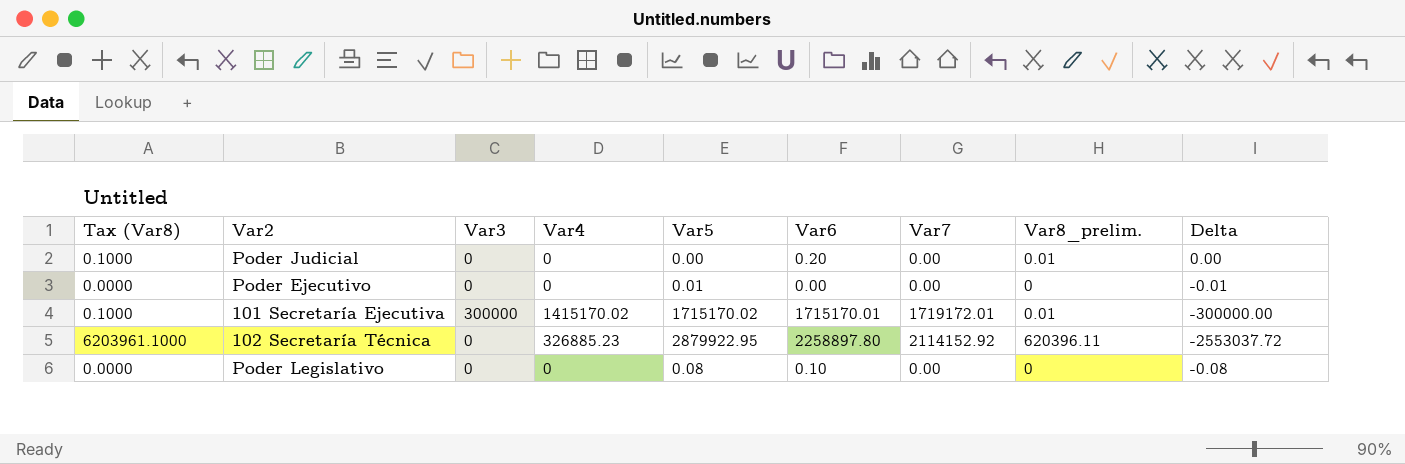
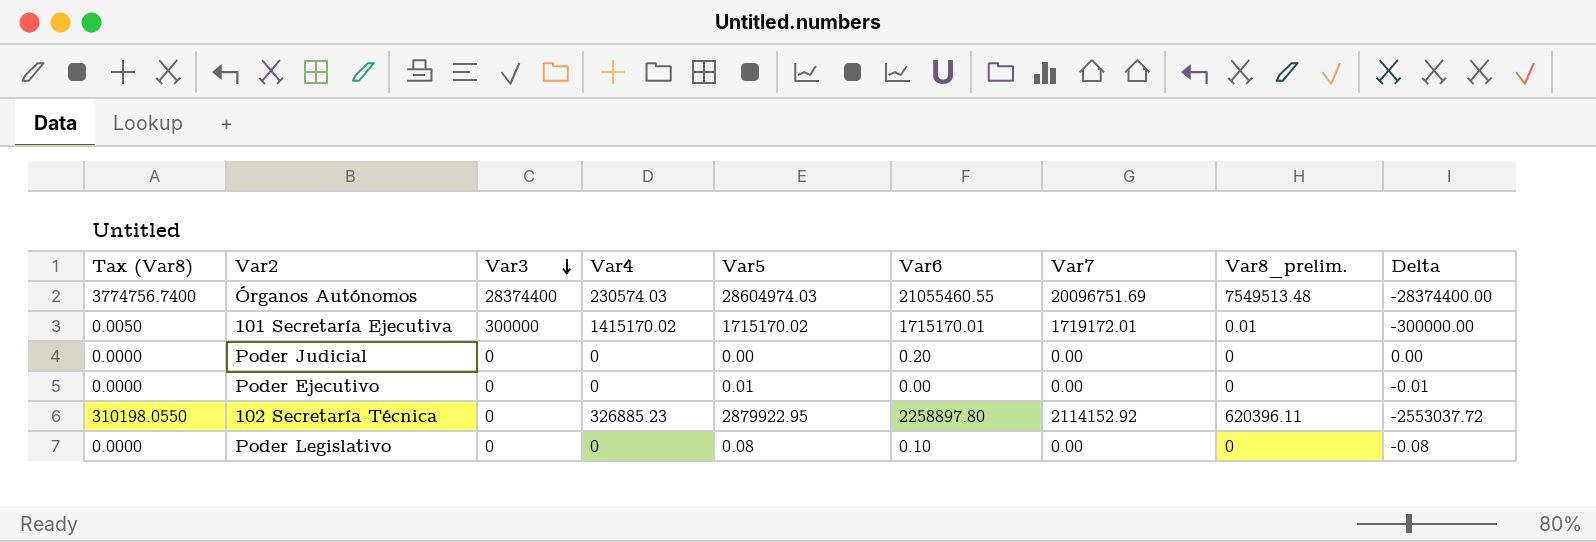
row order: none -> Var3 descending
column Tax (Var8) | formula: [Var8_prelim.] * 10 -> [Var8_prelim.] * 0.5
row Órganos Autónomos: none -> 3774756.7400 | 28374400 | 230574.03 | 28604974.03 | 21055460.55 | 20096751.69 | 7549513.48 | -28374400.00
Poder Judicial | Var8_prelim.: 0.01 -> 0

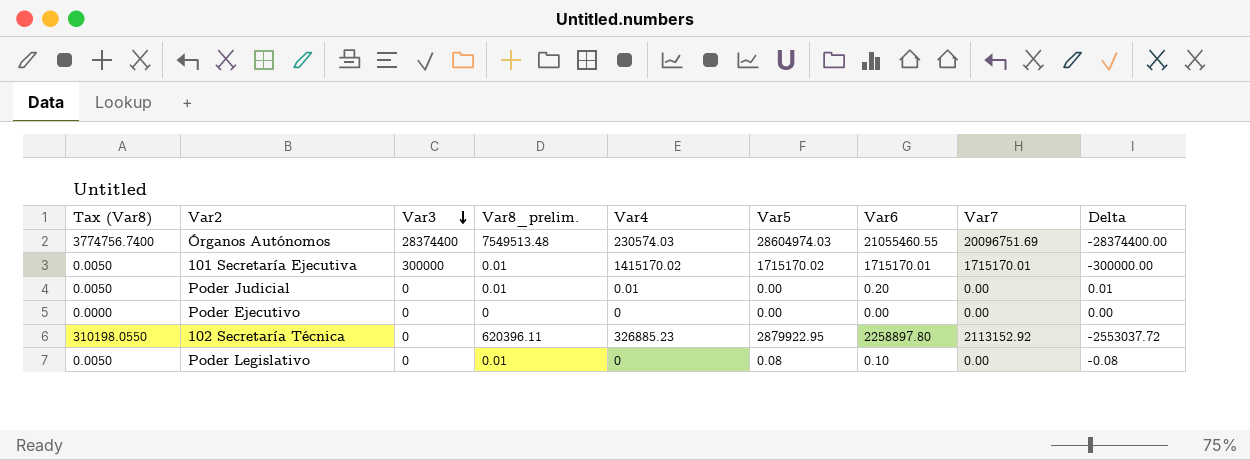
column Var8_prelim. | position: 8 -> 4
101 Secretaría Ejecutiva | Var7: 1719172.01 -> 1715170.01
Poder Judicial | Tax (Var8): 0.0000 -> 0.0050
Poder Judicial | Var8_prelim.: 0 -> 0.01
Poder Judicial | Var4: 0 -> 0.01
Poder Judicial | Delta: 0.00 -> 0.01
Poder Ejecutivo | Var5: 0.01 -> 0.00
Poder Ejecutivo | Delta: -0.01 -> 0.00
102 Secretaría Técnica | Var7: 2114152.92 -> 2113152.92
Poder Legislativo | Tax (Var8): 0.0000 -> 0.0050
Poder Legislativo | Var8_prelim.: 0 -> 0.01

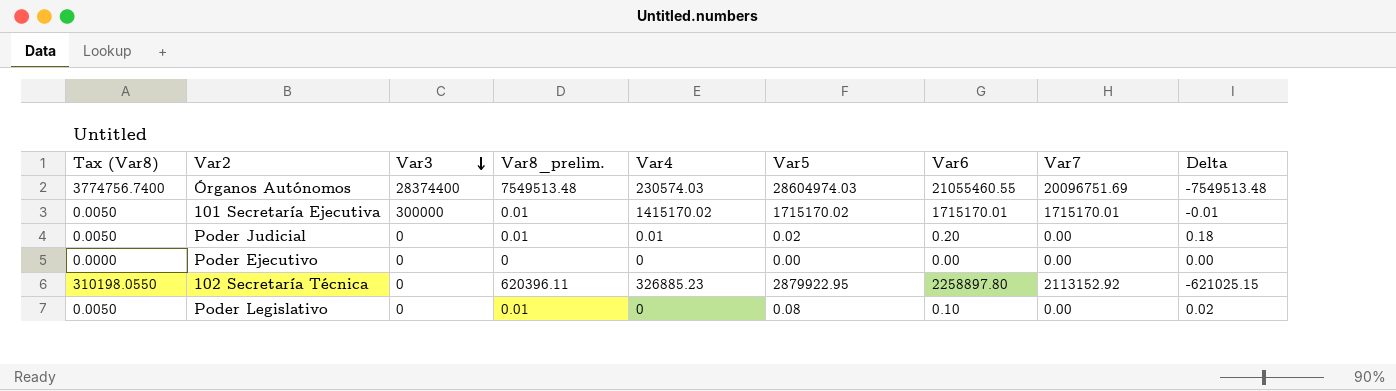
column Delta | formula: [Var4] - [Var5] -> [Var6] - [Var5]
Poder Judicial | Var5: 0.00 -> 0.02

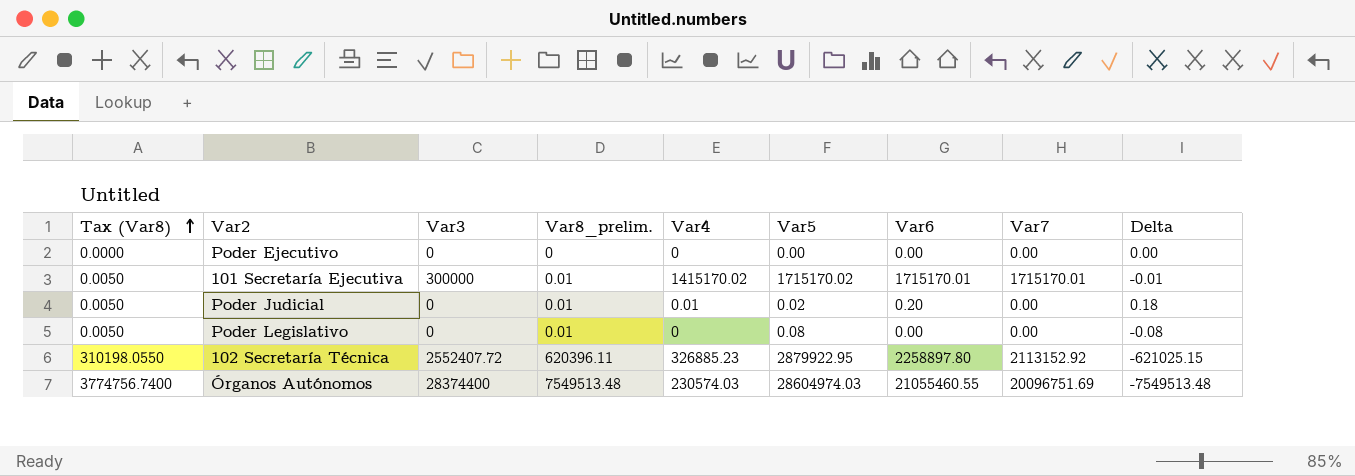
row order: Var3 descending -> Tax (Var8) ascending
Poder Legislativo | Var6: 0.10 -> 0.00
Poder Legislativo | Delta: 0.02 -> -0.08
102 Secretaría Técnica | Var3: 0 -> 2552407.72

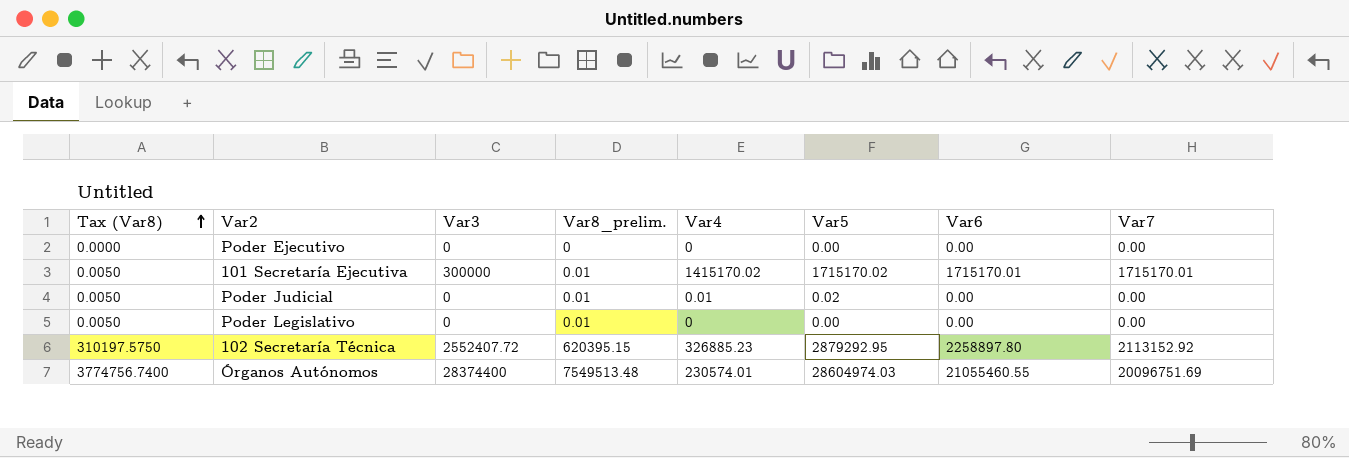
column Delta | formula: [Var6] - [Var5] -> none
Poder Judicial | Var6: 0.20 -> 0.00
Poder Legislativo | Var5: 0.08 -> 0.00
102 Secretaría Técnica | Tax (Var8): 310198.0550 -> 310197.5750
102 Secretaría Técnica | Var8_prelim.: 620396.11 -> 620395.15
102 Secretaría Técnica | Var5: 2879922.95 -> 2879292.95
Órganos Autónomos | Var4: 230574.03 -> 230574.01

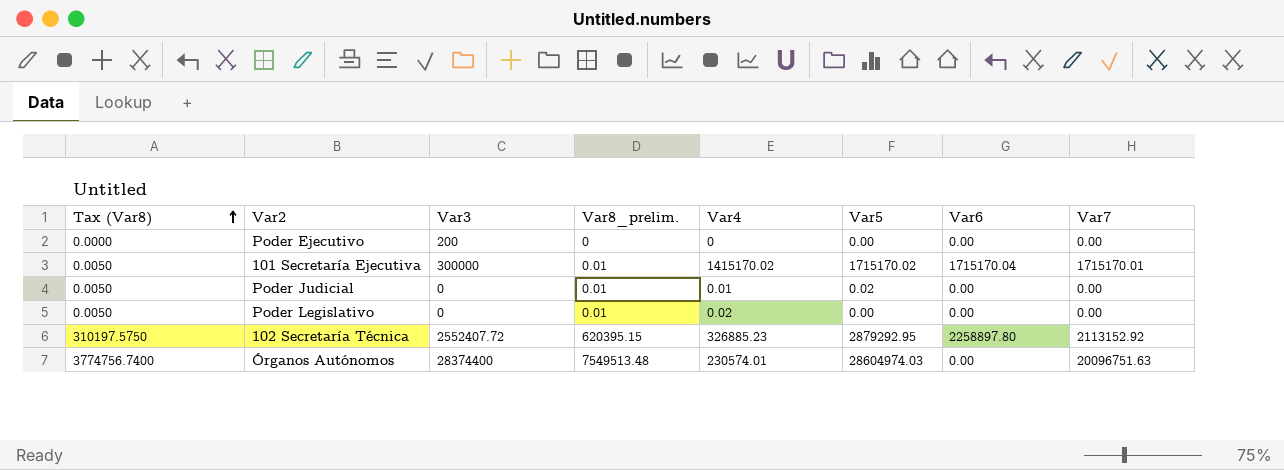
Poder Ejecutivo | Var3: 0 -> 200
101 Secretaría Ejecutiva | Var6: 1715170.01 -> 1715170.04
Poder Legislativo | Var4: 0 -> 0.02
Órganos Autónomos | Var6: 21055460.55 -> 0.00
Órganos Autónomos | Var7: 20096751.69 -> 20096751.63

